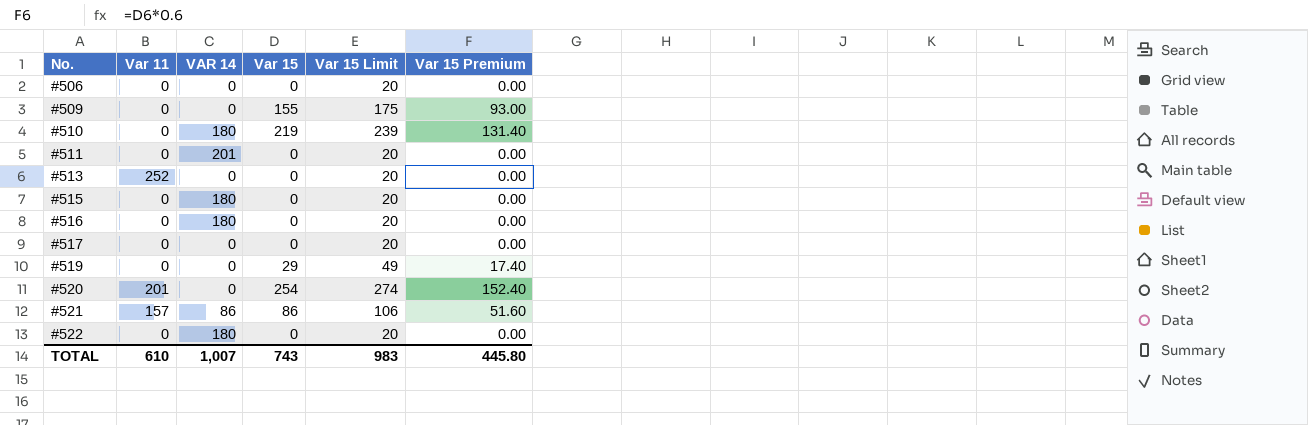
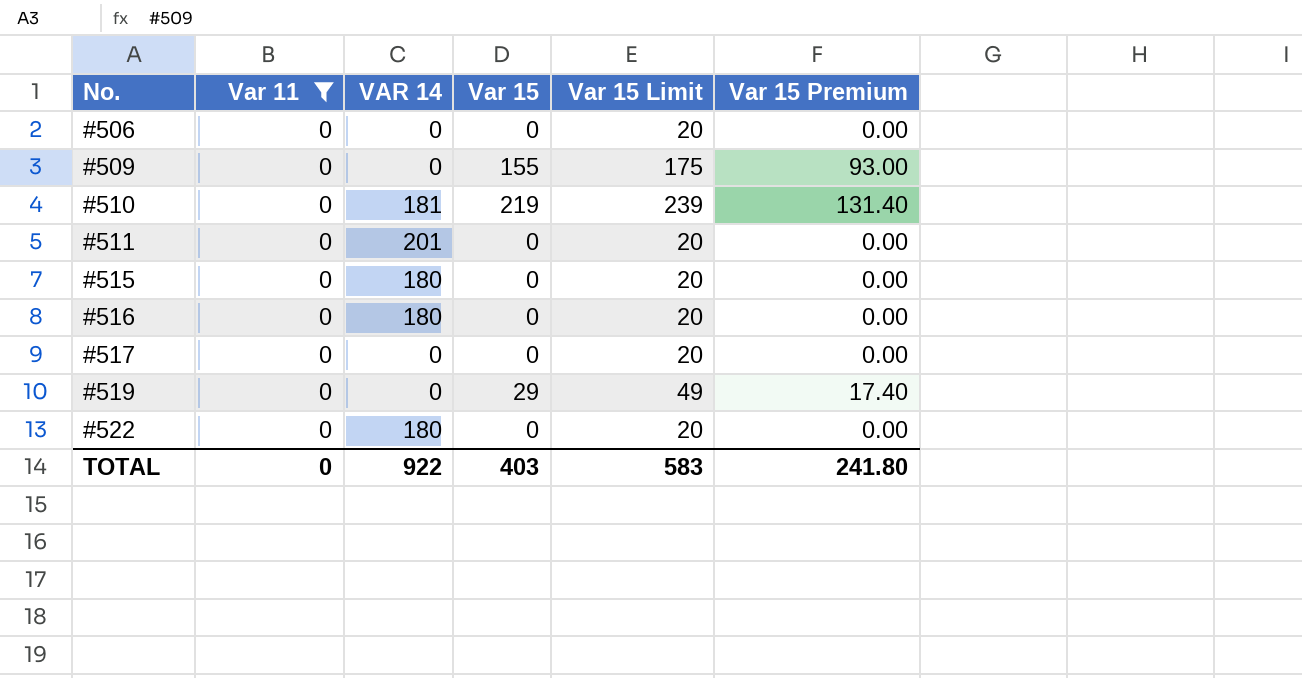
filter: none -> Var 11 = 0
#510 | VAR 14: 180 -> 181
TOTAL | Var 11: 610 -> 0
TOTAL | VAR 14: 1,007 -> 922
TOTAL | Var 15: 743 -> 403
TOTAL | Var 15 Limit: 983 -> 583
TOTAL | Var 15 Premium: 445.80 -> 241.80

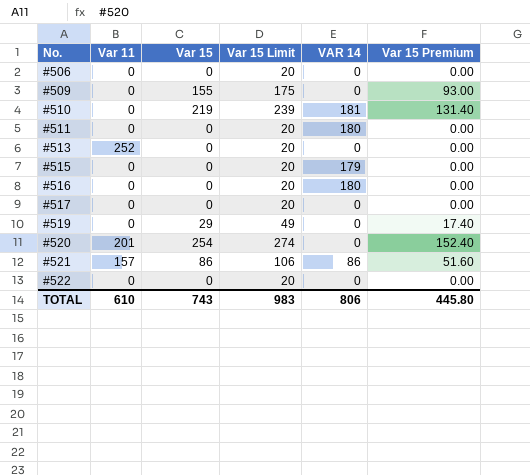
filter: Var 11 = 0 -> none
column VAR 14 | position: 3 -> 5
#511 | VAR 14: 201 -> 180
#515 | VAR 14: 180 -> 179
#522 | VAR 14: 180 -> 0
TOTAL | Var 11: 0 -> 610
TOTAL | Var 15: 403 -> 743
TOTAL | Var 15 Limit: 583 -> 983
TOTAL | VAR 14: 922 -> 806
TOTAL | Var 15 Premium: 241.80 -> 445.80

